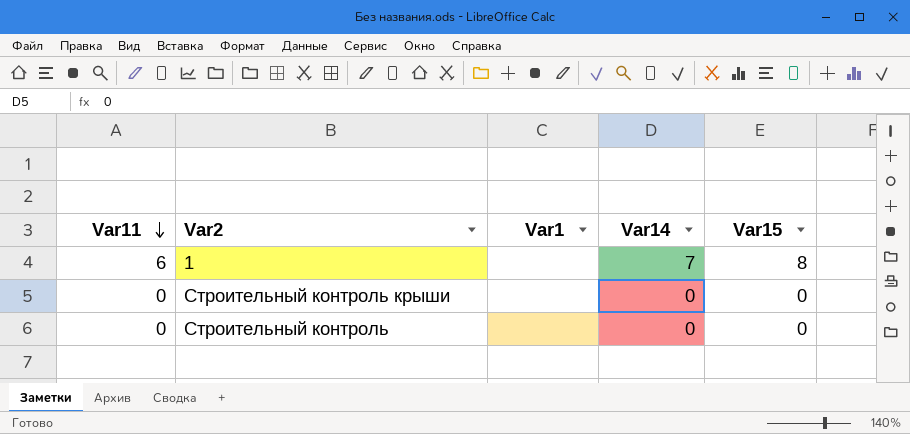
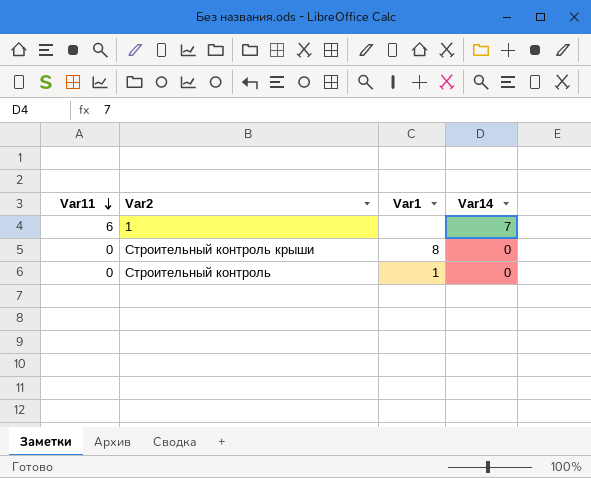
column Var15 | position: 5 -> none
Строительный контроль крыши | Var1: none -> 8
Строительный контроль | Var1: none -> 1

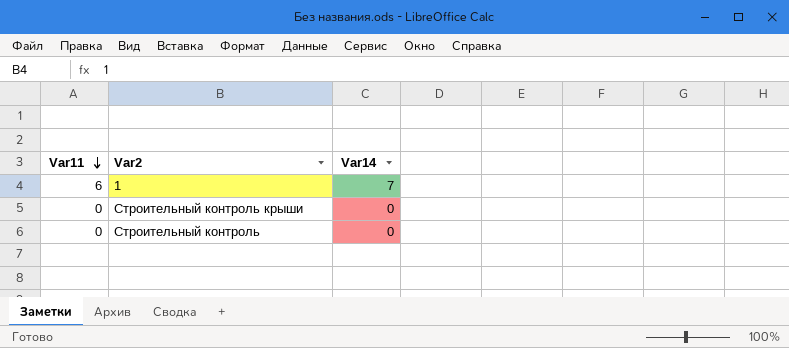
column Var1 | position: 3 -> none

